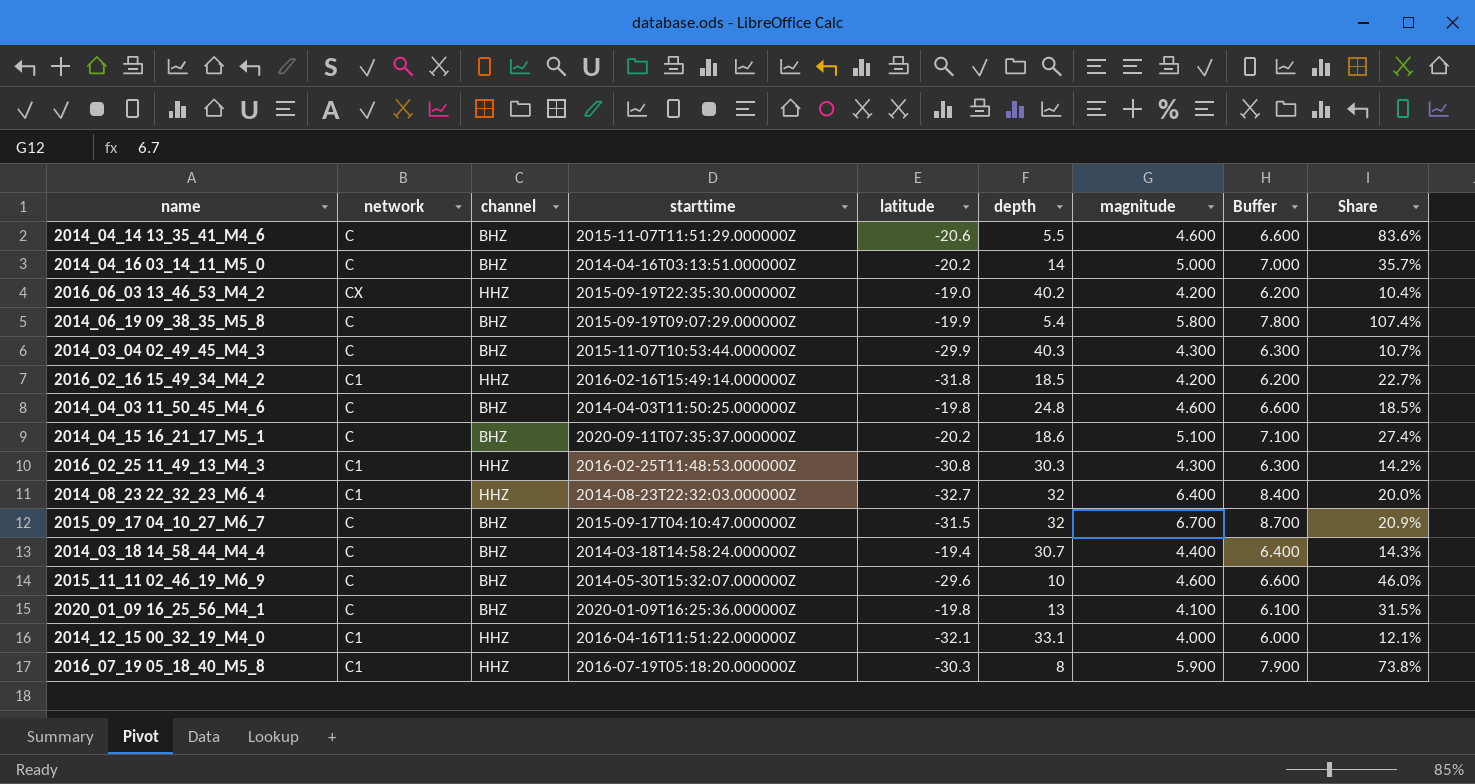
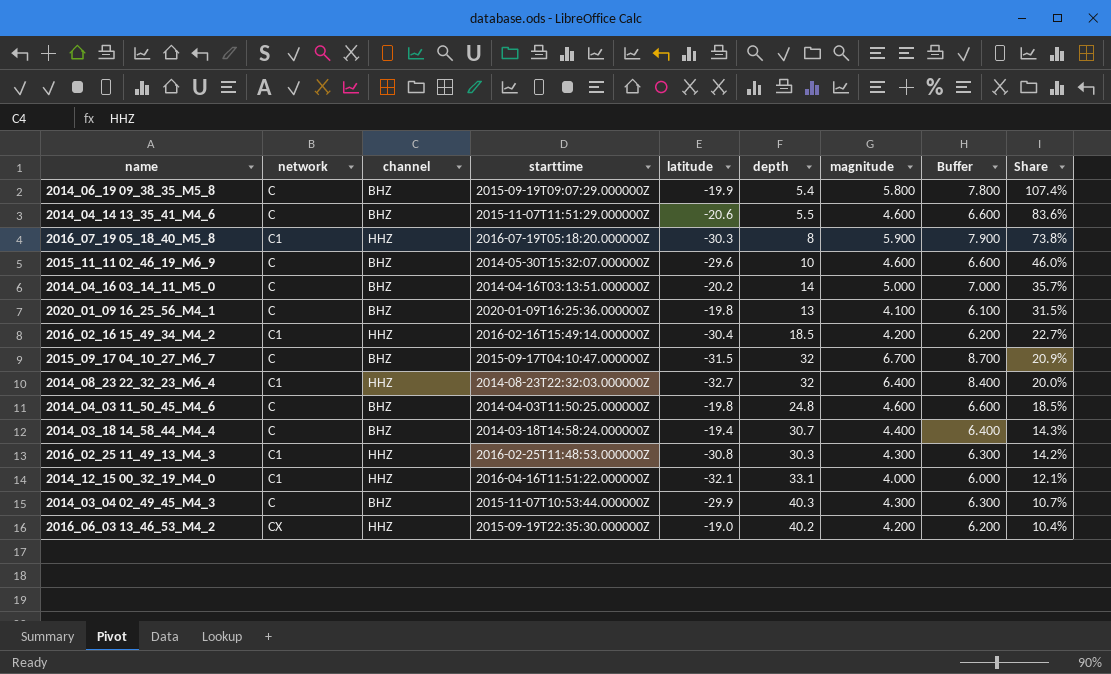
row order: none -> Share descending
row 2014_04_15 16_21_17_M5_1: C | BHZ | 2020-09-11T07:35:37.000000Z | -20.2 | 18.6 | 5.100 | 7.100 | 27.4% -> none
2016_02_16 15_49_34_M4_2 | latitude: -31.8 -> -30.4

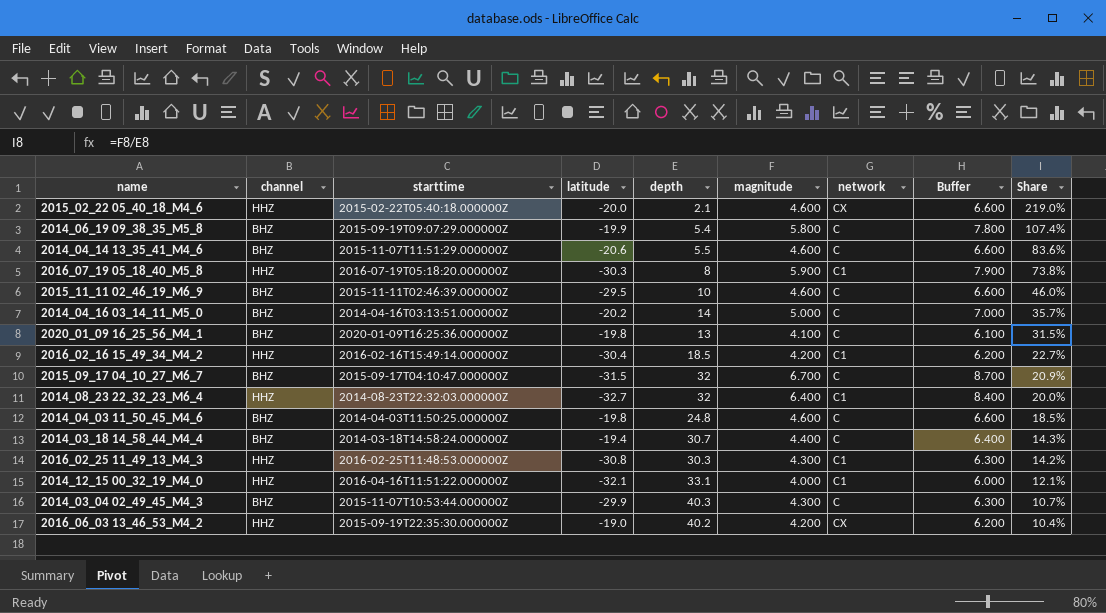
column network | position: 2 -> 7
row 2015_02_22 05_40_18_M4_6: none -> HHZ | 2015-02-22T05:40:18.000000Z | -20.0 | 2.1 | 4.600 | CX | 6.600 | 219.0%
2015_11_11 02_46_19_M6_9 | starttime: 2014-05-30T15:32:07.000000Z -> 2015-11-11T02:46:39.000000Z
2015_11_11 02_46_19_M6_9 | latitude: -29.6 -> -29.5

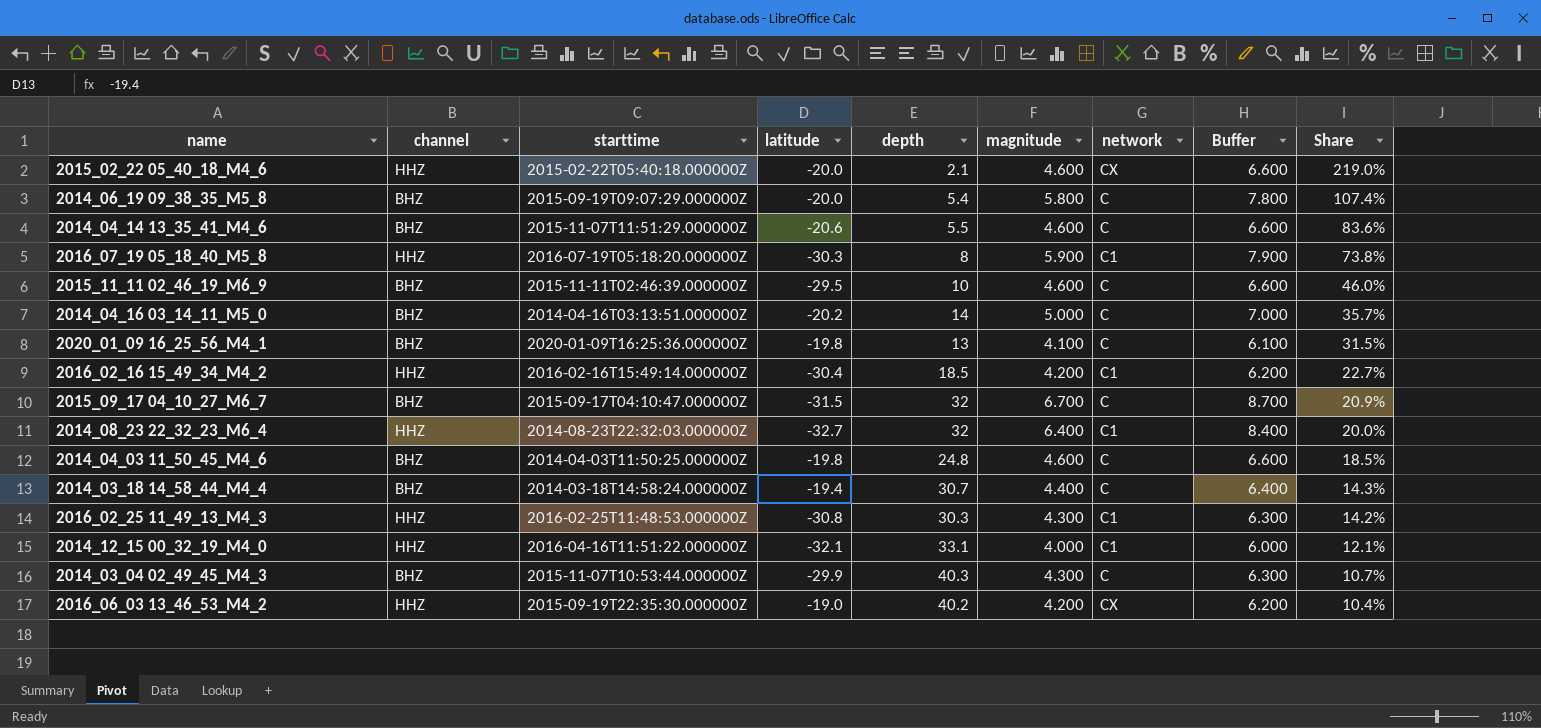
2014_06_19 09_38_35_M5_8 | latitude: -19.9 -> -20.0

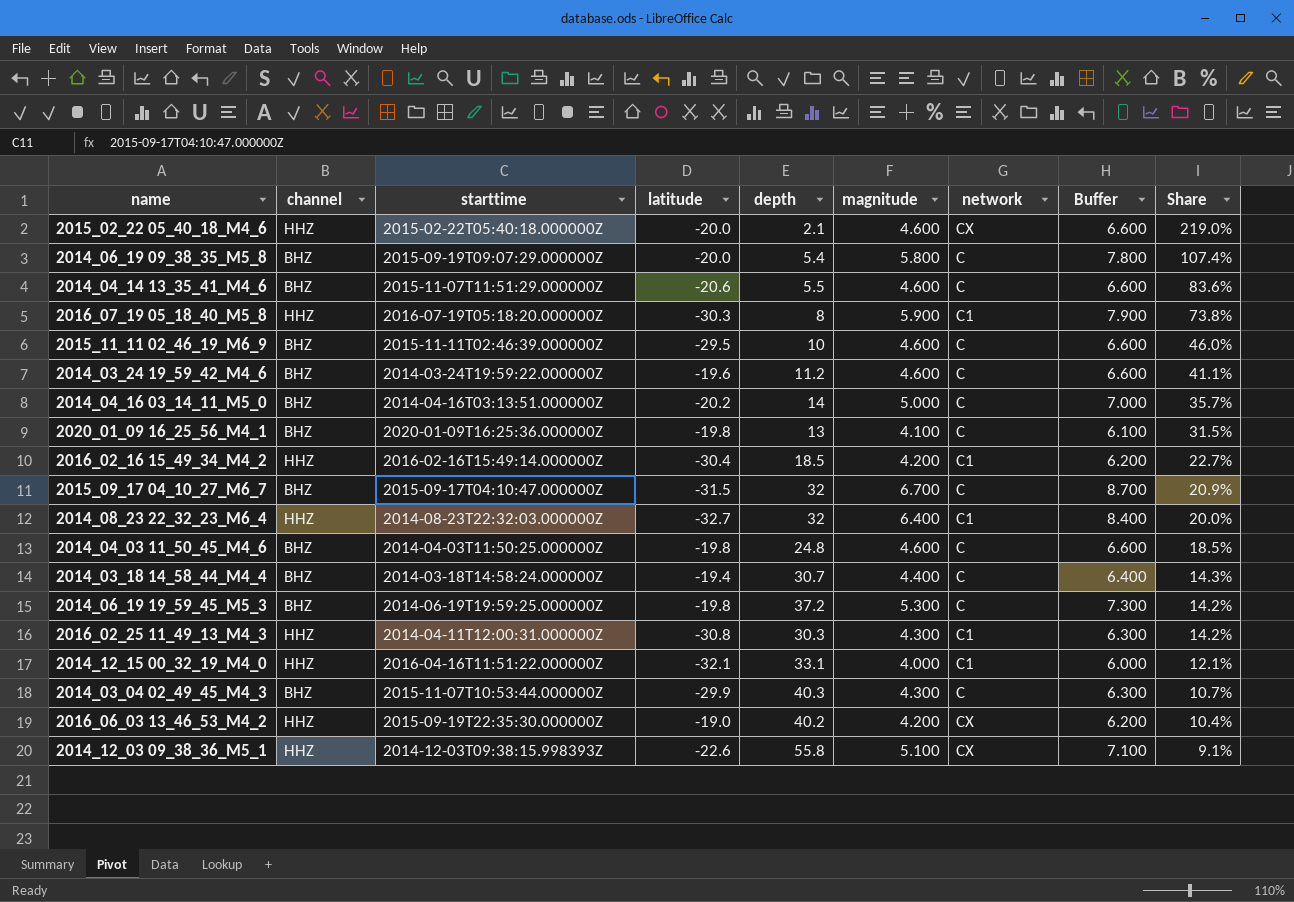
row 2014_03_24 19_59_42_M4_6: none -> BHZ | 2014-03-24T19:59:22.000000Z | -19.6 | 11.2 | 4.600 | C | 6.600 | 41.1%
row 2014_06_19 19_59_45_M5_3: none -> BHZ | 2014-06-19T19:59:25.000000Z | -19.8 | 37.2 | 5.300 | C | 7.300 | 14.2%
2016_02_25 11_49_13_M4_3 | starttime: 2016-02-25T11:48:53.000000Z -> 2014-04-11T12:00:31.000000Z
row 2014_12_03 09_38_36_M5_1: none -> HHZ | 2014-12-03T09:38:15.998393Z | -22.6 | 55.8 | 5.100 | CX | 7.100 | 9.1%

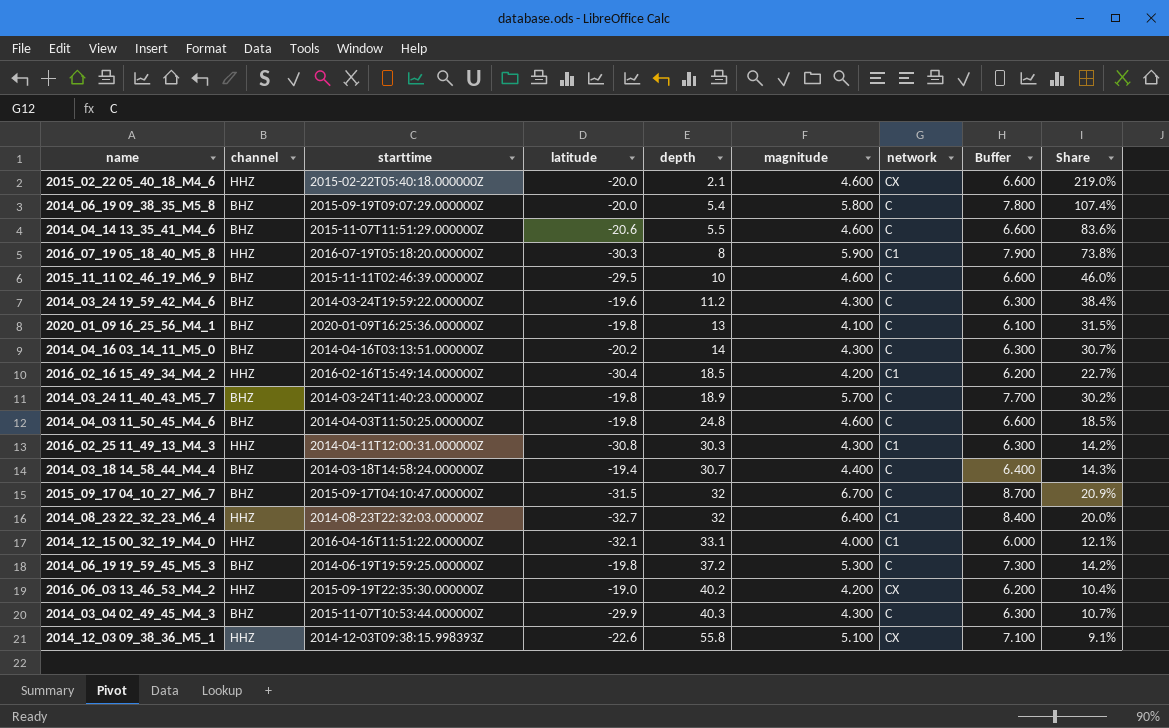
row order: Share descending -> depth ascending
2014_03_24 19_59_42_M4_6 | magnitude: 4.600 -> 4.300
2014_03_24 19_59_42_M4_6 | Buffer: 6.600 -> 6.300
2014_03_24 19_59_42_M4_6 | Share: 41.1% -> 38.4%
2014_04_16 03_14_11_M5_0 | magnitude: 5.000 -> 4.300
2014_04_16 03_14_11_M5_0 | Buffer: 7.000 -> 6.300
2014_04_16 03_14_11_M5_0 | Share: 35.7% -> 30.7%
row 2014_03_24 11_40_43_M5_7: none -> BHZ | 2014-03-24T11:40:23.000000Z | -19.8 | 18.9 | 5.700 | C | 7.700 | 30.2%

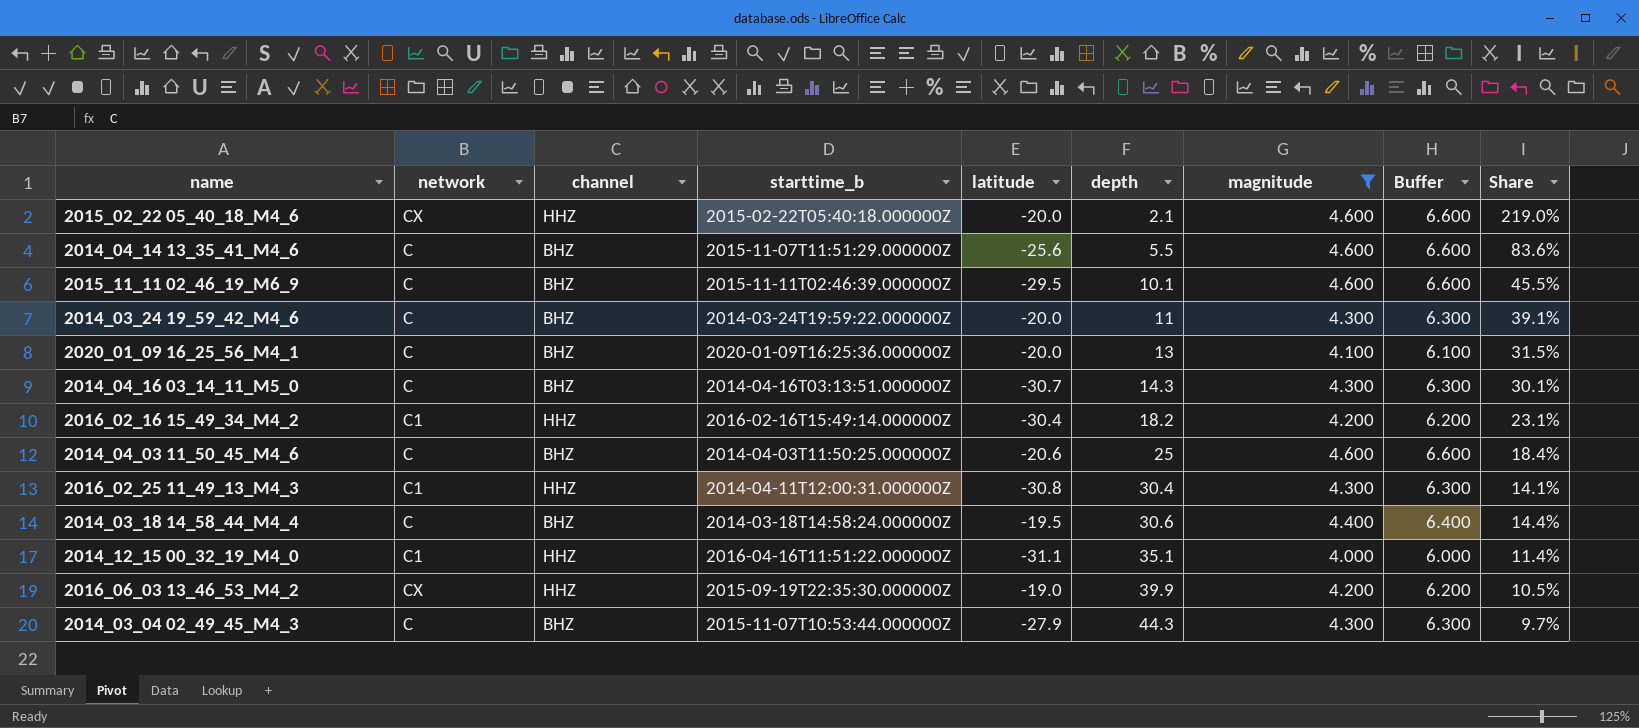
filter: none -> magnitude <= 4.600
column network | position: 7 -> 2
column name: starttime -> starttime_b
2014_04_14 13_35_41_M4_6 | latitude: -20.6 -> -25.6
2015_11_11 02_46_19_M6_9 | depth: 10 -> 10.1
2015_11_11 02_46_19_M6_9 | Share: 46.0% -> 45.5%
2014_03_24 19_59_42_M4_6 | latitude: -19.6 -> -20.0
2014_03_24 19_59_42_M4_6 | depth: 11.2 -> 11
2014_03_24 19_59_42_M4_6 | Share: 38.4% -> 39.1%
2020_01_09 16_25_56_M4_1 | latitude: -19.8 -> -20.0
2014_04_16 03_14_11_M5_0 | latitude: -20.2 -> -30.7
2014_04_16 03_14_11_M5_0 | depth: 14 -> 14.3
2014_04_16 03_14_11_M5_0 | Share: 30.7% -> 30.1%
2016_02_16 15_49_34_M4_2 | depth: 18.5 -> 18.2
2016_02_16 15_49_34_M4_2 | Share: 22.7% -> 23.1%
2014_04_03 11_50_45_M4_6 | latitude: -19.8 -> -20.6
2014_04_03 11_50_45_M4_6 | depth: 24.8 -> 25
2014_04_03 11_50_45_M4_6 | Share: 18.5% -> 18.4%
2016_02_25 11_49_13_M4_3 | depth: 30.3 -> 30.4
2016_02_25 11_49_13_M4_3 | Share: 14.2% -> 14.1%
2014_03_18 14_58_44_M4_4 | latitude: -19.4 -> -19.5
2014_03_18 14_58_44_M4_4 | depth: 30.7 -> 30.6
2014_03_18 14_58_44_M4_4 | Share: 14.3% -> 14.4%
2014_12_15 00_32_19_M4_0 | latitude: -32.1 -> -31.1
2014_12_15 00_32_19_M4_0 | depth: 33.1 -> 35.1
2014_12_15 00_32_19_M4_0 | Share: 12.1% -> 11.4%
2016_06_03 13_46_53_M4_2 | depth: 40.2 -> 39.9
2016_06_03 13_46_53_M4_2 | Share: 10.4% -> 10.5%
2014_03_04 02_49_45_M4_3 | latitude: -29.9 -> -27.9
2014_03_04 02_49_45_M4_3 | depth: 40.3 -> 44.3
2014_03_04 02_49_45_M4_3 | Share: 10.7% -> 9.7%

